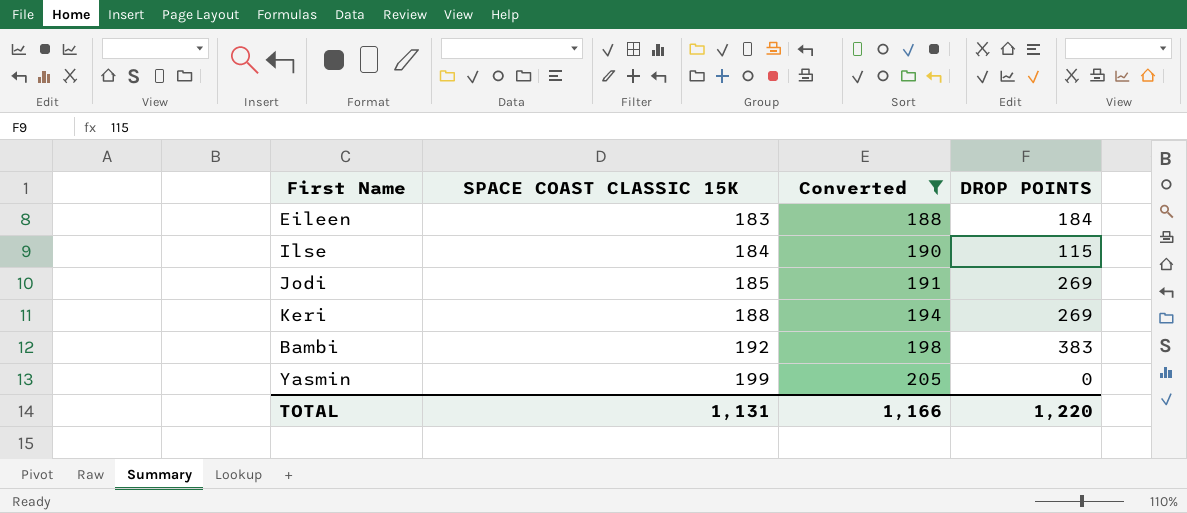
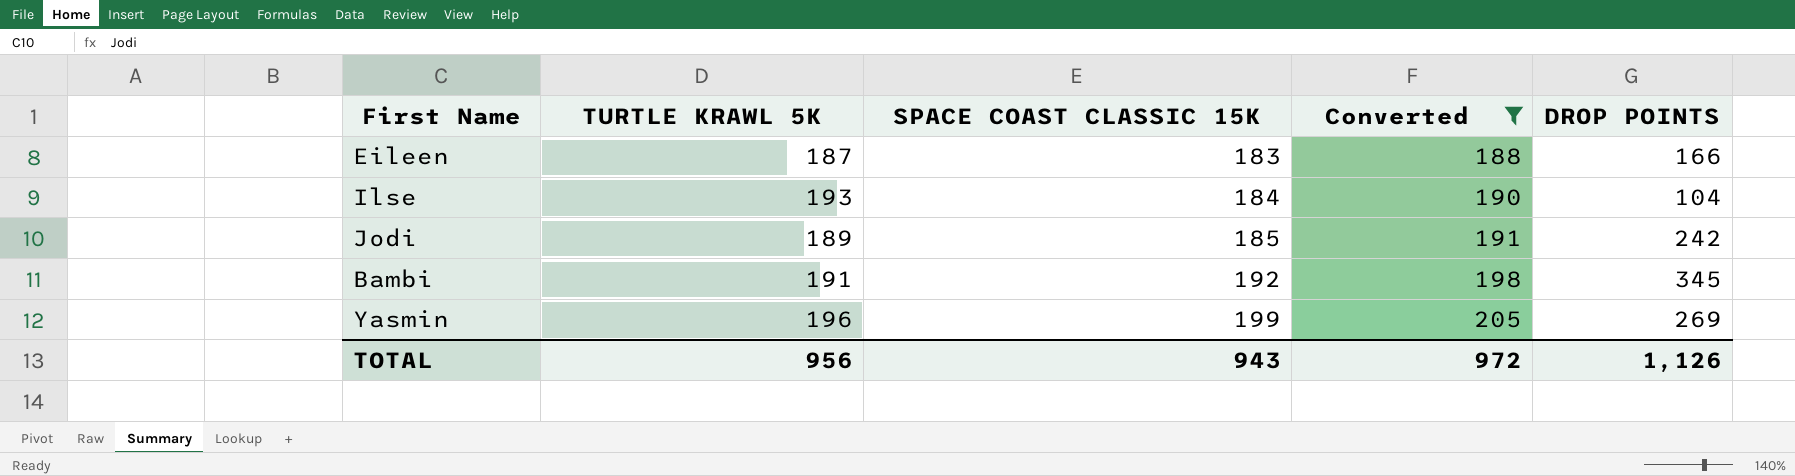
column TURTLE KRAWL 5K | position: none -> 2
row Keri: 188 | 194 | 269 -> none
Eileen | DROP POINTS: 184 -> 166
Ilse | DROP POINTS: 115 -> 104
Jodi | DROP POINTS: 269 -> 242
Bambi | DROP POINTS: 383 -> 345
Yasmin | DROP POINTS: 0 -> 269
TOTAL | SPACE COAST CLASSIC 15K: 1,131 -> 943
TOTAL | Converted: 1,166 -> 972
TOTAL | DROP POINTS: 1,220 -> 1,126

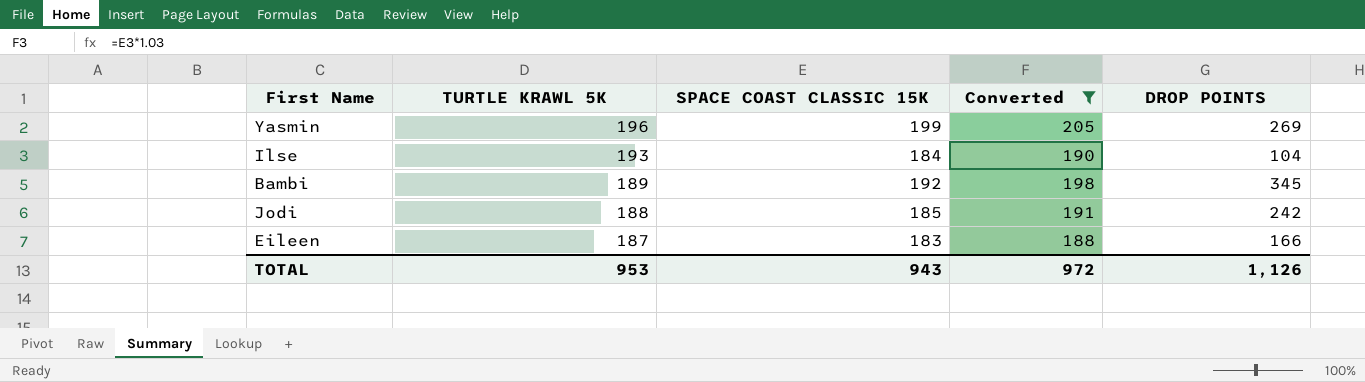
row order: SPACE COAST CLASSIC 15K ascending -> TURTLE KRAWL 5K descending
Bambi | TURTLE KRAWL 5K: 191 -> 189
Jodi | TURTLE KRAWL 5K: 189 -> 188
TOTAL | TURTLE KRAWL 5K: 956 -> 953

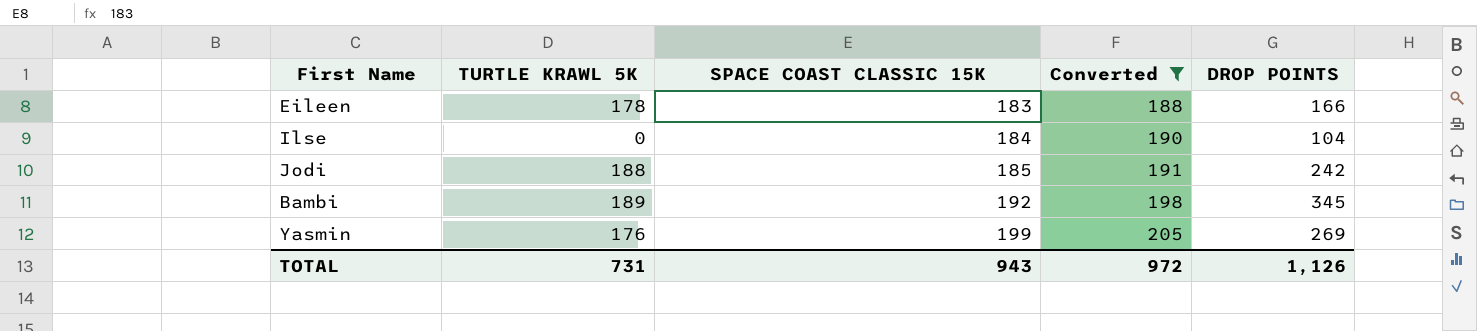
row order: TURTLE KRAWL 5K descending -> SPACE COAST CLASSIC 15K ascending
Eileen | TURTLE KRAWL 5K: 187 -> 178
Ilse | TURTLE KRAWL 5K: 193 -> 0
Yasmin | TURTLE KRAWL 5K: 196 -> 176
TOTAL | TURTLE KRAWL 5K: 953 -> 731

